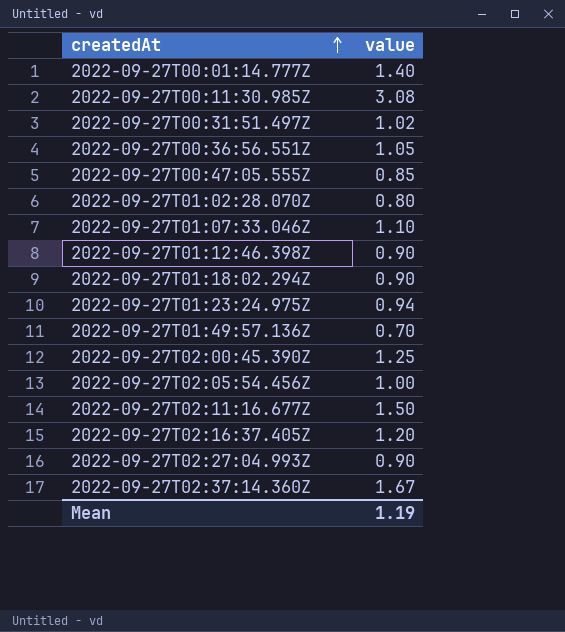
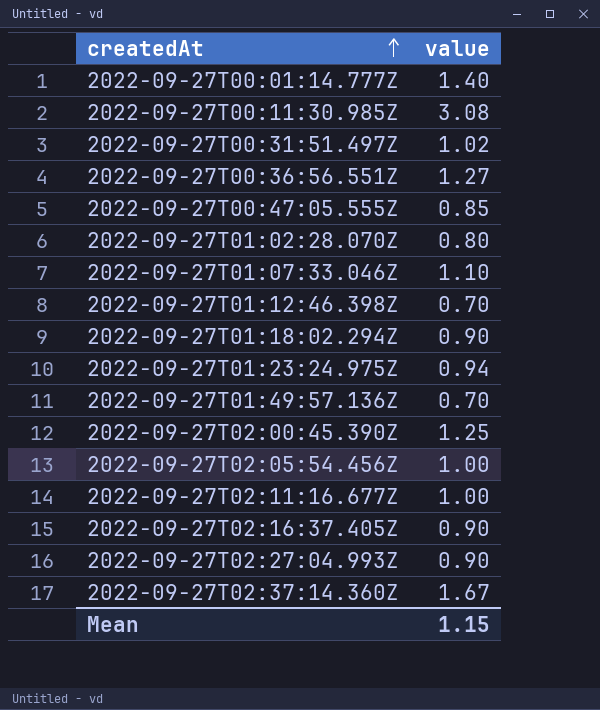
2022-09-27T00:36:56.551Z | value: 1.05 -> 1.27
2022-09-27T01:12:46.398Z | value: 0.90 -> 0.70
2022-09-27T02:11:16.677Z | value: 1.50 -> 1.00
2022-09-27T02:16:37.405Z | value: 1.20 -> 0.90
Mean | value: 1.19 -> 1.15

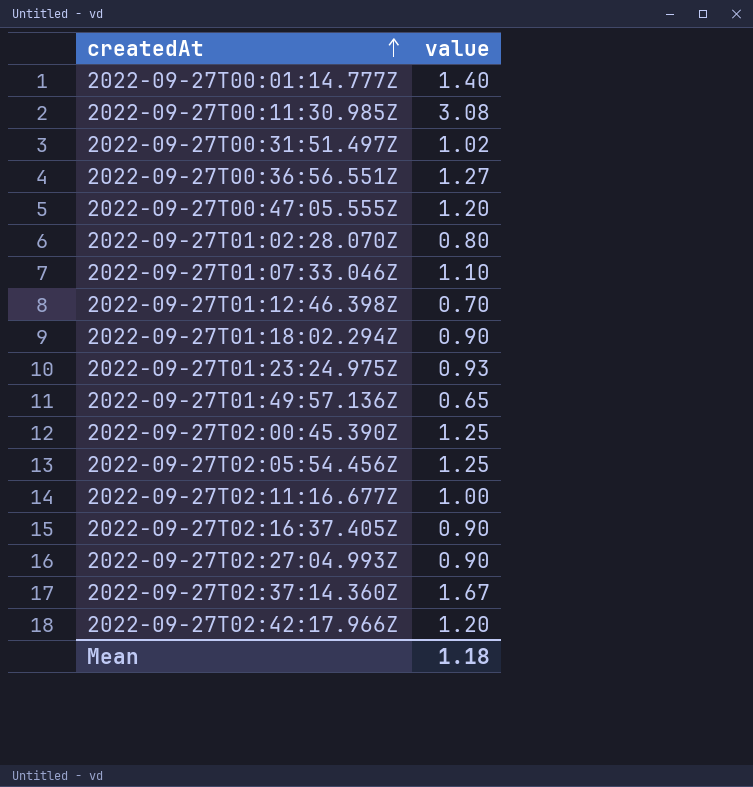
2022-09-27T00:47:05.555Z | value: 0.85 -> 1.20
2022-09-27T01:23:24.975Z | value: 0.94 -> 0.93
2022-09-27T01:49:57.136Z | value: 0.70 -> 0.65
2022-09-27T02:05:54.456Z | value: 1.00 -> 1.25
row 2022-09-27T02:42:17.966Z: none -> 1.20
Mean | value: 1.15 -> 1.18

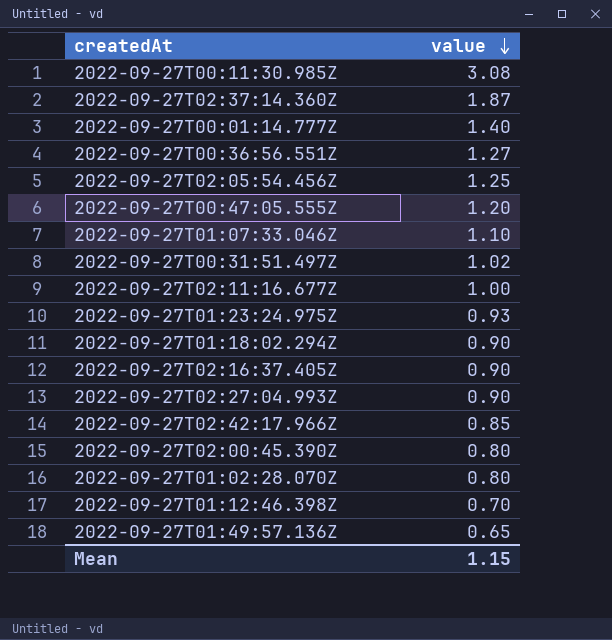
row order: createdAt ascending -> value descending
2022-09-27T02:37:14.360Z | value: 1.67 -> 1.87
2022-09-27T02:42:17.966Z | value: 1.20 -> 0.85
2022-09-27T02:00:45.390Z | value: 1.25 -> 0.80
Mean | value: 1.18 -> 1.15

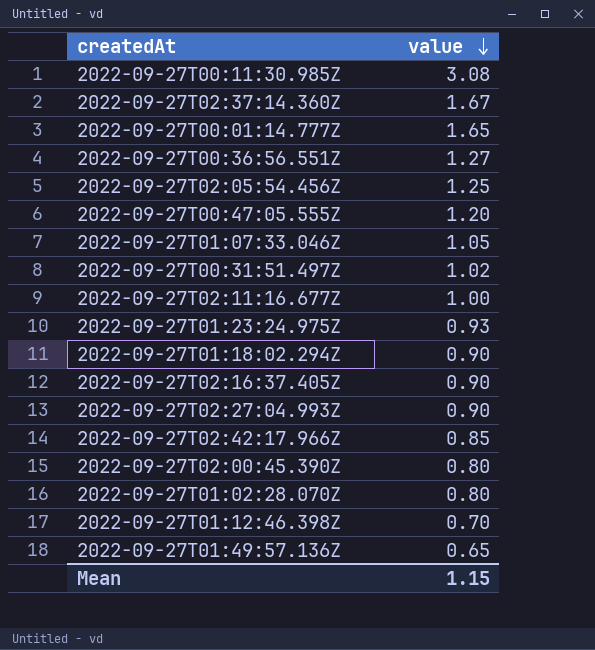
2022-09-27T02:37:14.360Z | value: 1.87 -> 1.67
2022-09-27T00:01:14.777Z | value: 1.40 -> 1.65
2022-09-27T01:07:33.046Z | value: 1.10 -> 1.05

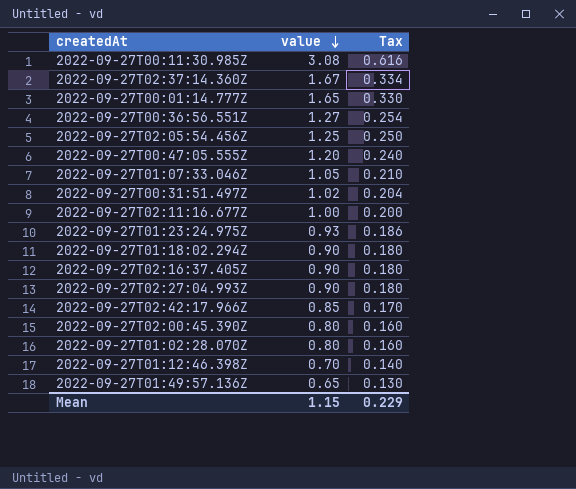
column Tax | formula: none -> [value] * 0.2

